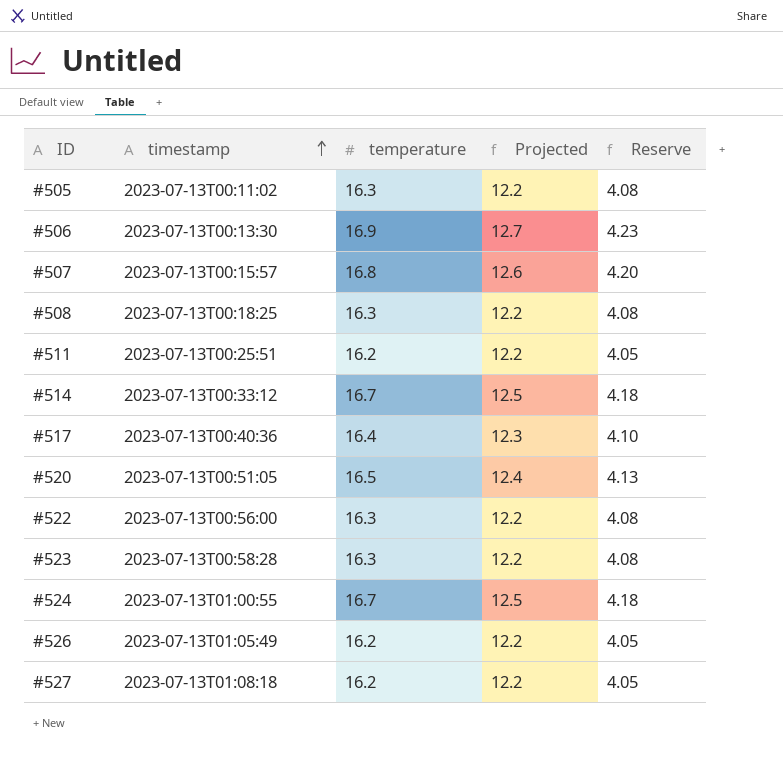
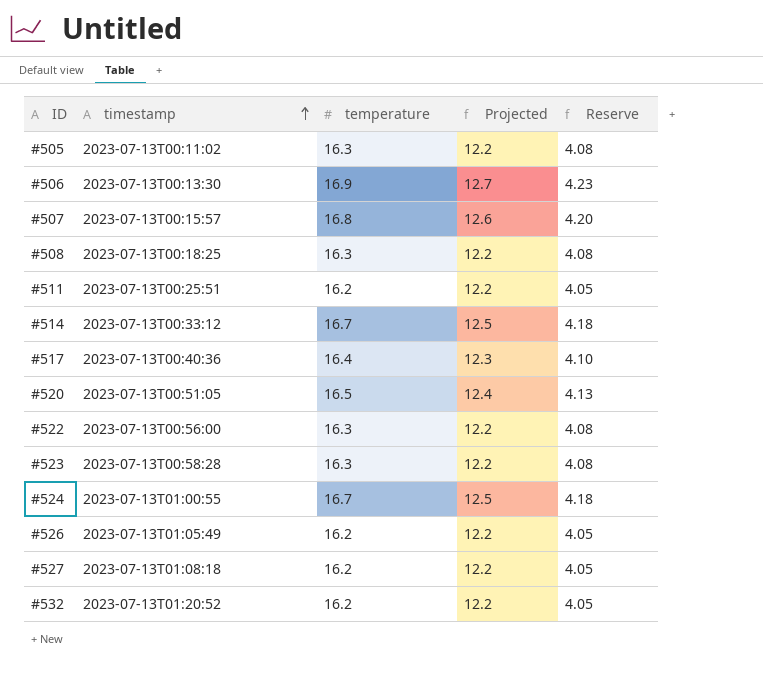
row #532: none -> 2023-07-13T01:20:52 | 16.2 | 12.2 | 4.05

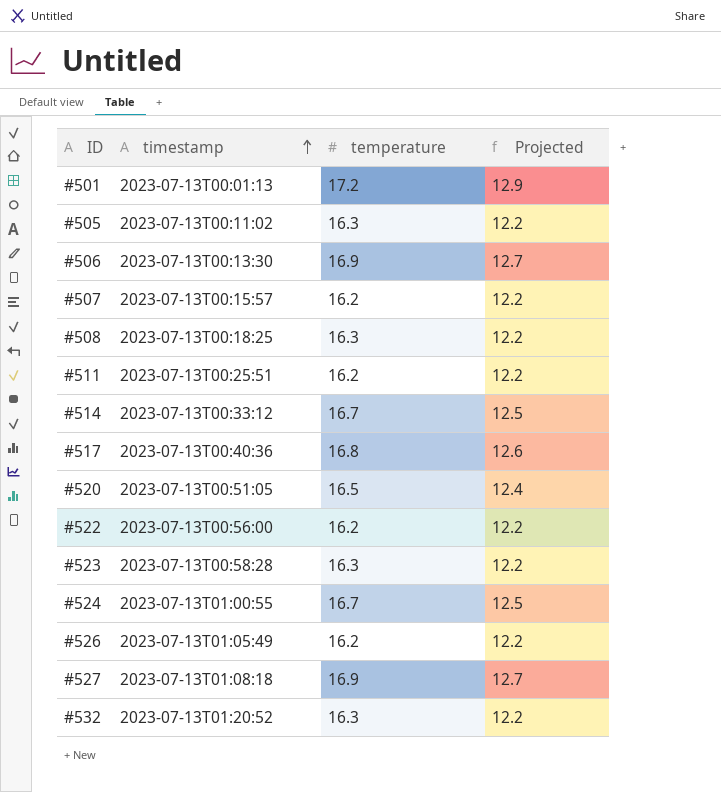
column Reserve | formula: [temperature] * 0.25 -> none
row #501: none -> 2023-07-13T00:01:13 | 17.2 | 12.9
#507 | temperature: 16.8 -> 16.2
#507 | Projected: 12.6 -> 12.2
#517 | temperature: 16.4 -> 16.8
#517 | Projected: 12.3 -> 12.6
#522 | temperature: 16.3 -> 16.2
#527 | temperature: 16.2 -> 16.9
#527 | Projected: 12.2 -> 12.7
#532 | temperature: 16.2 -> 16.3

